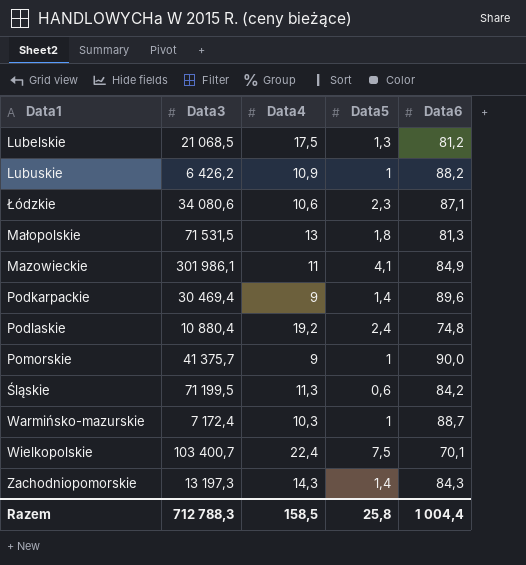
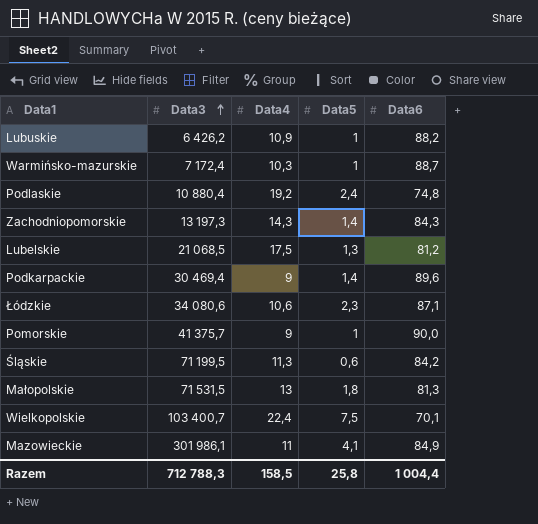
row order: none -> Data3 ascending

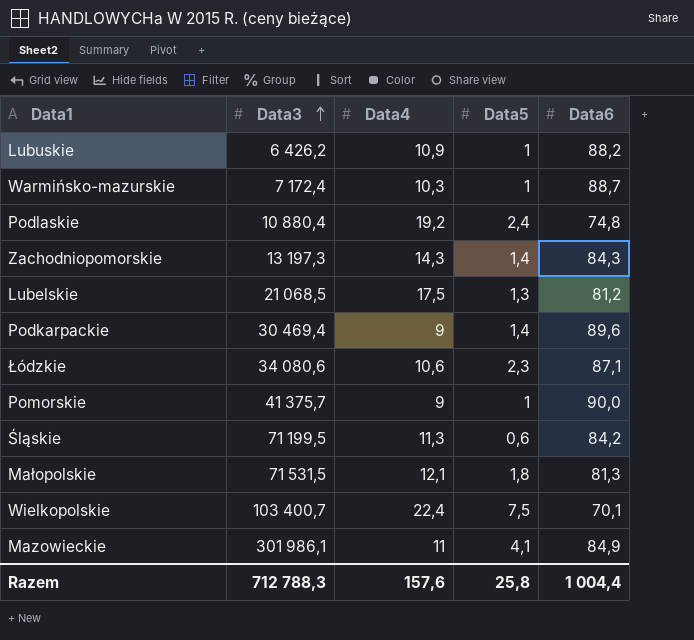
Małopolskie | Data4: 13 -> 12,1
Razem | Data4: 158,5 -> 157,6

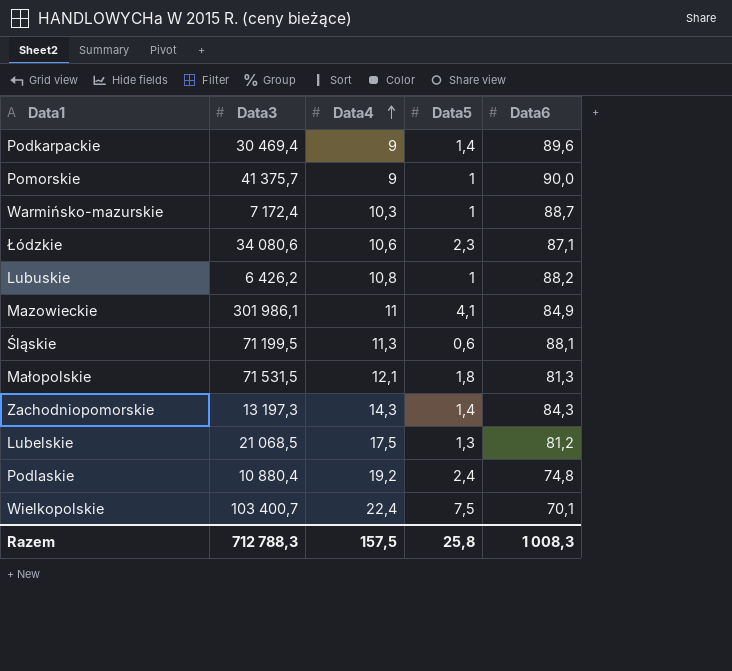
row order: Data3 ascending -> Data4 ascending
Lubuskie | Data4: 10,9 -> 10,8
Śląskie | Data6: 84,2 -> 88,1
Razem | Data4: 157,6 -> 157,5
Razem | Data6: 1 004,4 -> 1 008,3

